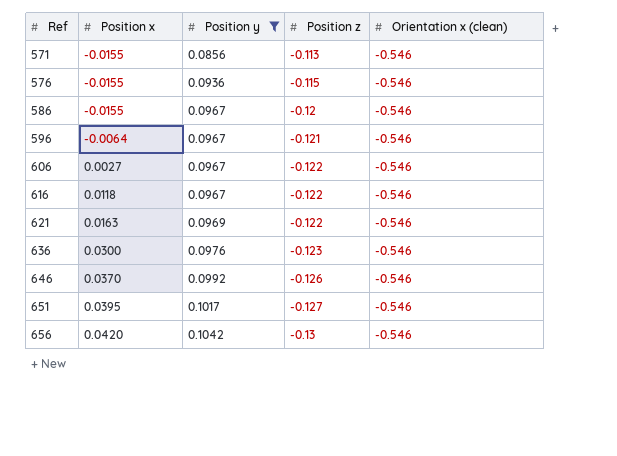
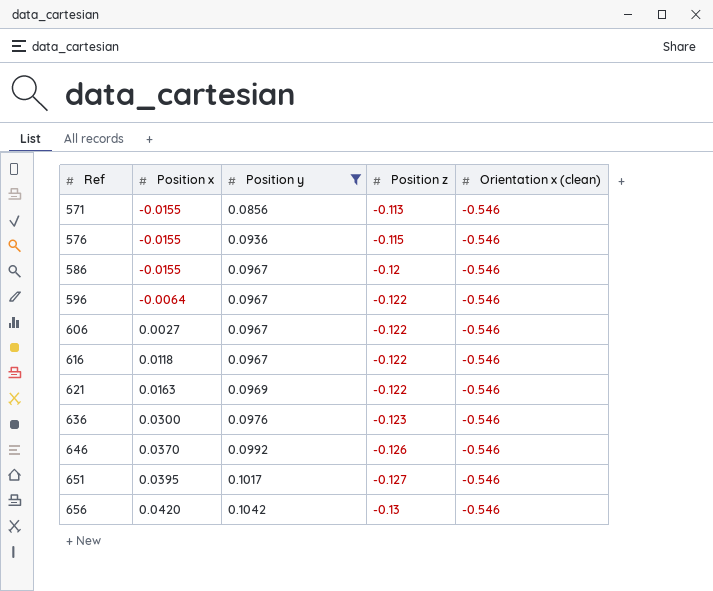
596 | Position z: -0.121 -> -0.122

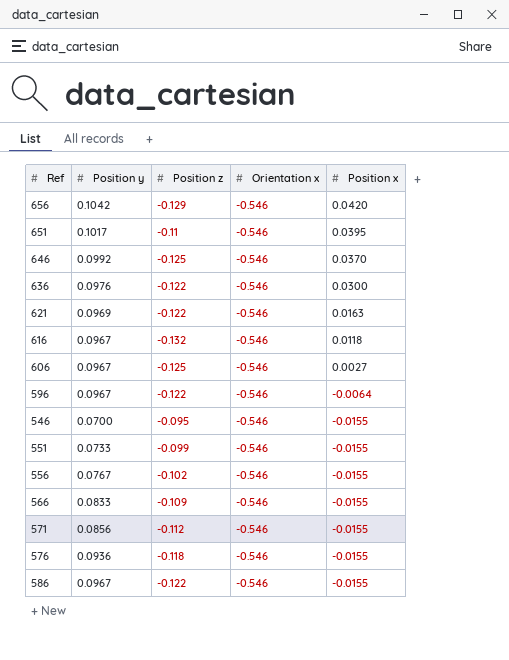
filter: Position y >= 0.0856 -> none
row order: Ref ascending -> Position x descending
column name: Orientation x (clean) -> Orientation x
column Position x | position: 2 -> 5
656 | Position z: -0.13 -> -0.129
651 | Position z: -0.127 -> -0.11
646 | Position z: -0.126 -> -0.125
636 | Position z: -0.123 -> -0.122
616 | Position z: -0.122 -> -0.132
606 | Position z: -0.122 -> -0.125
571 | Position z: -0.113 -> -0.112
576 | Position z: -0.115 -> -0.118
586 | Position z: -0.12 -> -0.122

